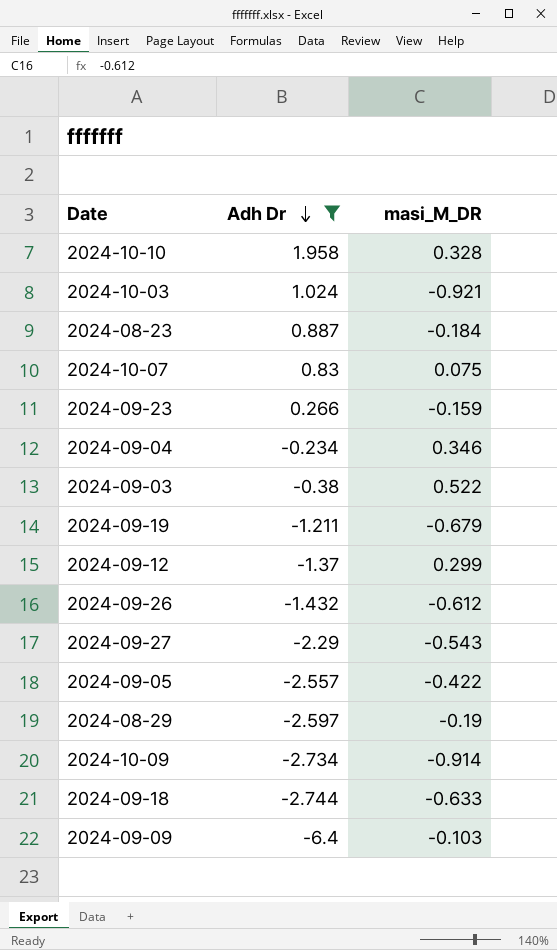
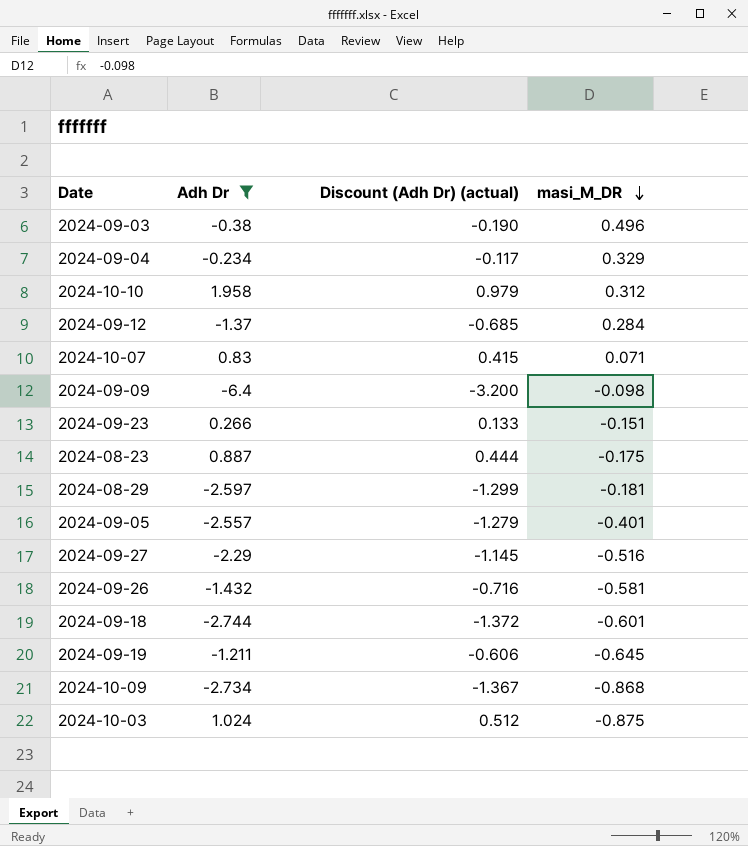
row order: Adh Dr descending -> masi_M_DR descending
column Discount (Adh Dr) (actual) | formula: none -> [Adh Dr] * 0.5
2024-09-03 | masi_M_DR: 0.522 -> 0.496
2024-09-04 | masi_M_DR: 0.346 -> 0.329
2024-10-10 | masi_M_DR: 0.328 -> 0.312
2024-09-12 | masi_M_DR: 0.299 -> 0.284
2024-10-07 | masi_M_DR: 0.075 -> 0.071
2024-09-09 | masi_M_DR: -0.103 -> -0.098
2024-09-23 | masi_M_DR: -0.159 -> -0.151
2024-08-23 | masi_M_DR: -0.184 -> -0.175
2024-08-29 | masi_M_DR: -0.19 -> -0.181
2024-09-05 | masi_M_DR: -0.422 -> -0.401
2024-09-27 | masi_M_DR: -0.543 -> -0.516
2024-09-26 | masi_M_DR: -0.612 -> -0.581
2024-09-18 | masi_M_DR: -0.633 -> -0.601
2024-09-19 | masi_M_DR: -0.679 -> -0.645
2024-10-09 | masi_M_DR: -0.914 -> -0.868
2024-10-03 | masi_M_DR: -0.921 -> -0.875

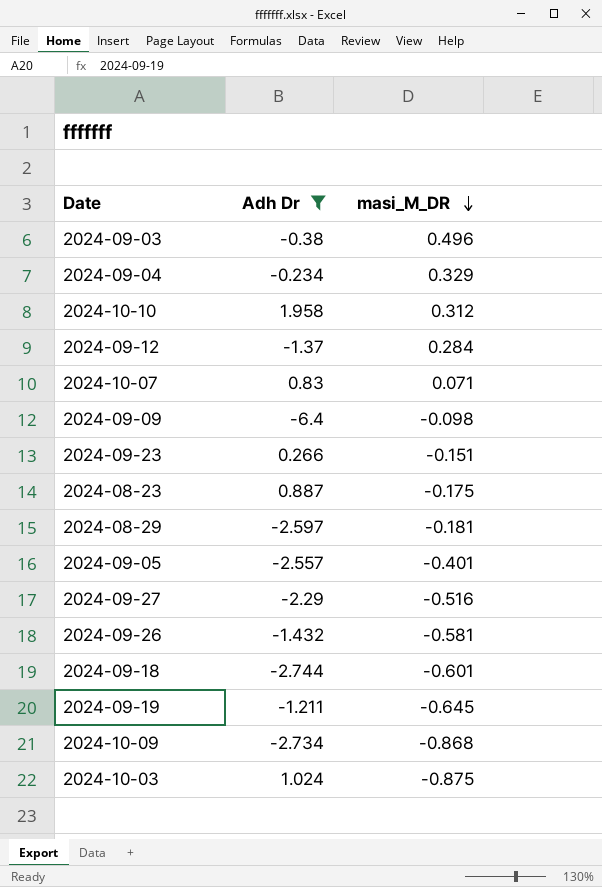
column Discount (Adh Dr) (actual) | formula: [Adh Dr] * 0.5 -> none

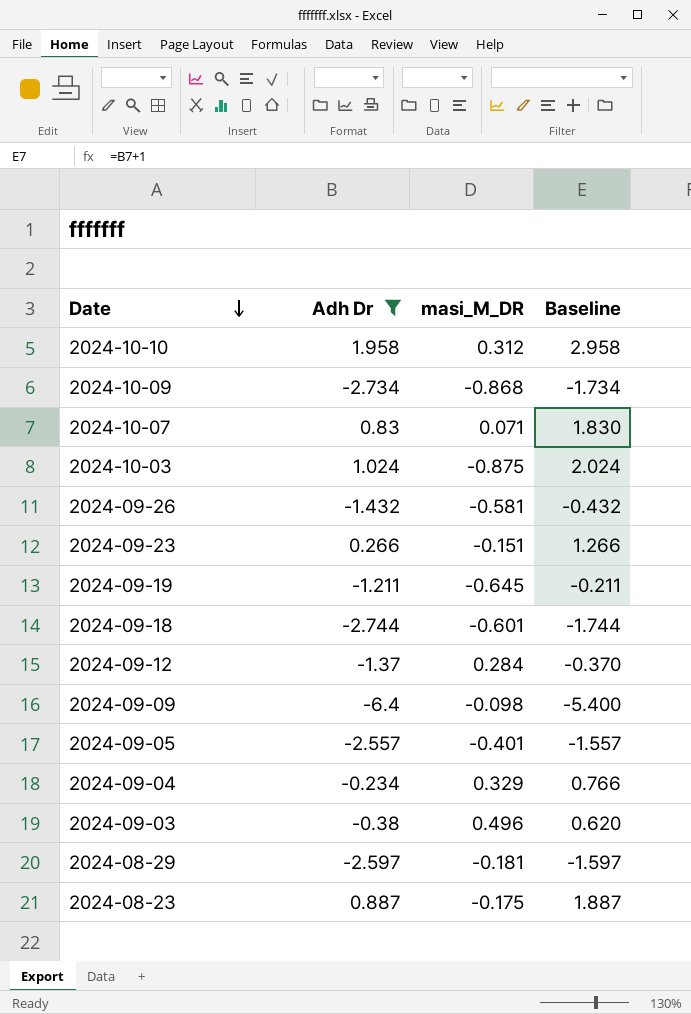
row order: masi_M_DR descending -> Date descending
column Baseline | formula: none -> [Adh Dr] + 1
row 2024-09-27: -2.29 | -0.516 -> none

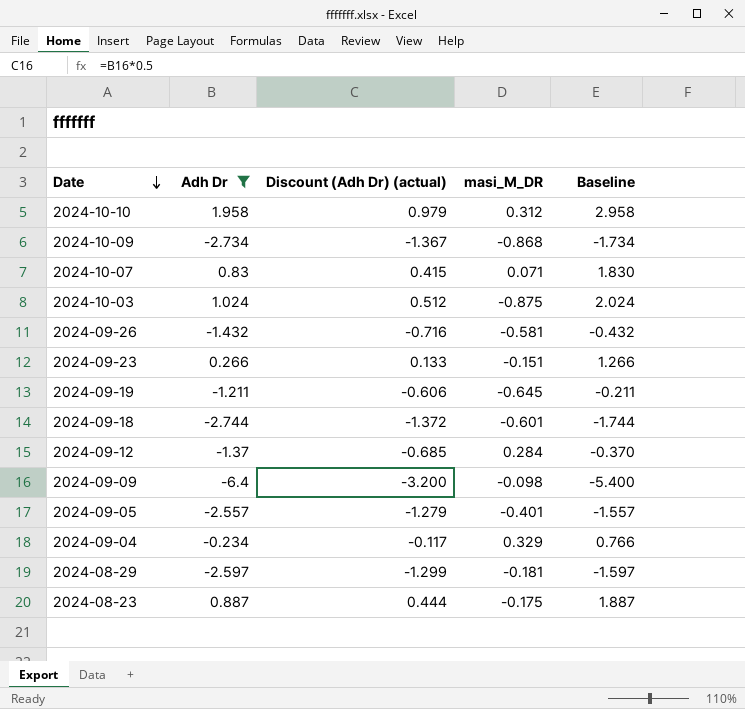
column Discount (Adh Dr) (actual) | formula: none -> [Adh Dr] * 0.5
row 2024-09-03: -0.38 | 0.496 | 0.620 -> none

